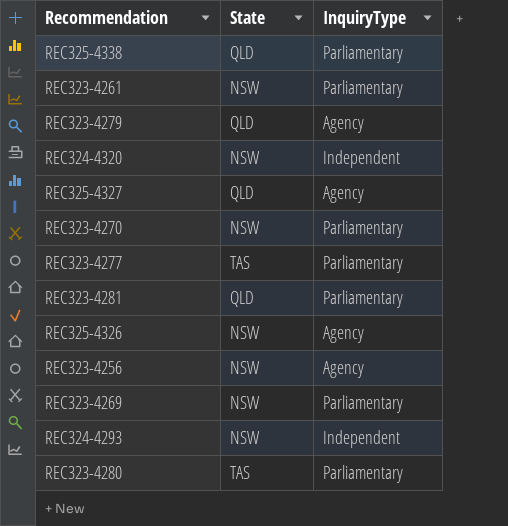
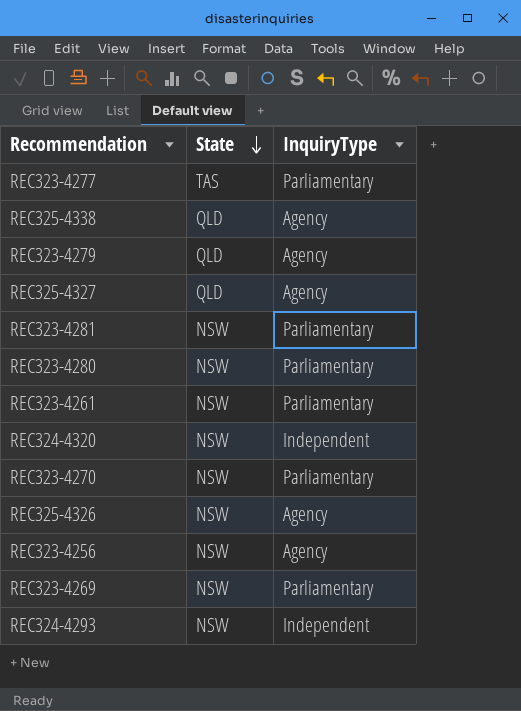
row order: none -> State descending
REC325-4338 | InquiryType: Parliamentary -> Agency
REC323-4281 | State: QLD -> NSW
REC323-4280 | State: TAS -> NSW

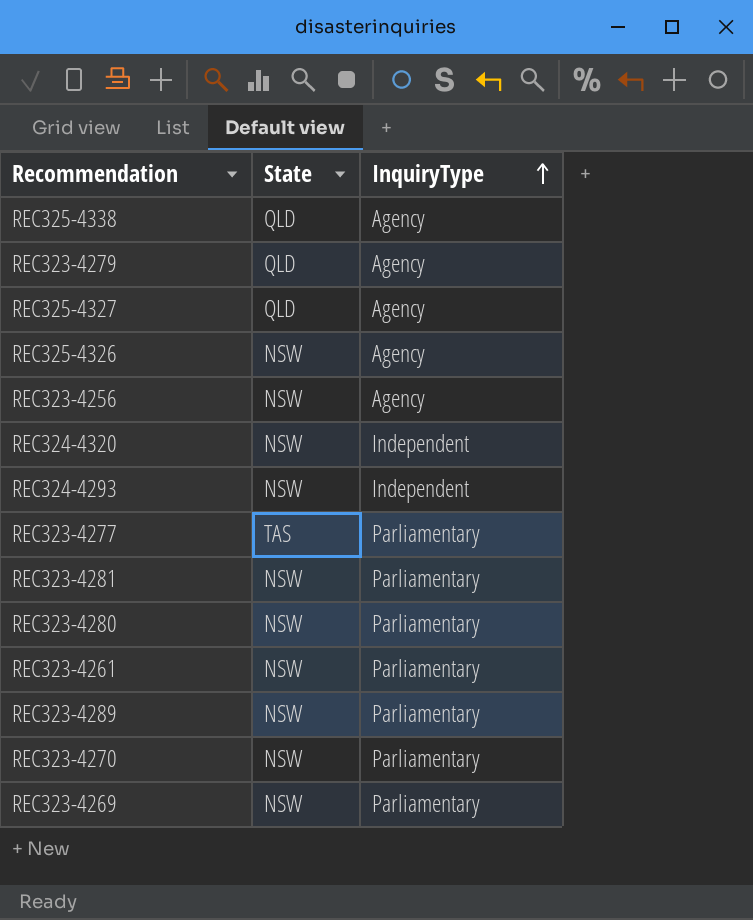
row order: State descending -> InquiryType ascending
row REC323-4289: none -> NSW | Parliamentary

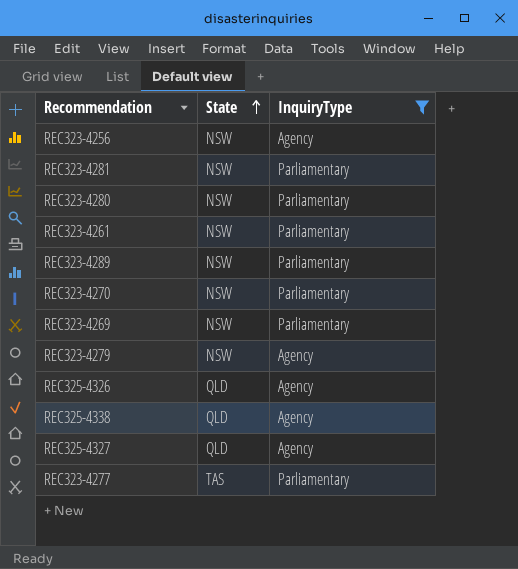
filter: none -> InquiryType != Independent
row order: InquiryType ascending -> State ascending
REC323-4279 | State: QLD -> NSW
REC325-4326 | State: NSW -> QLD

